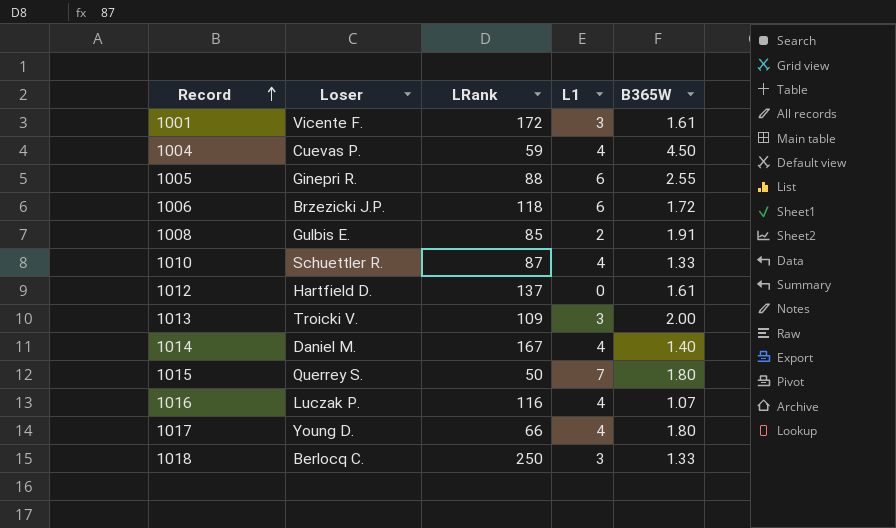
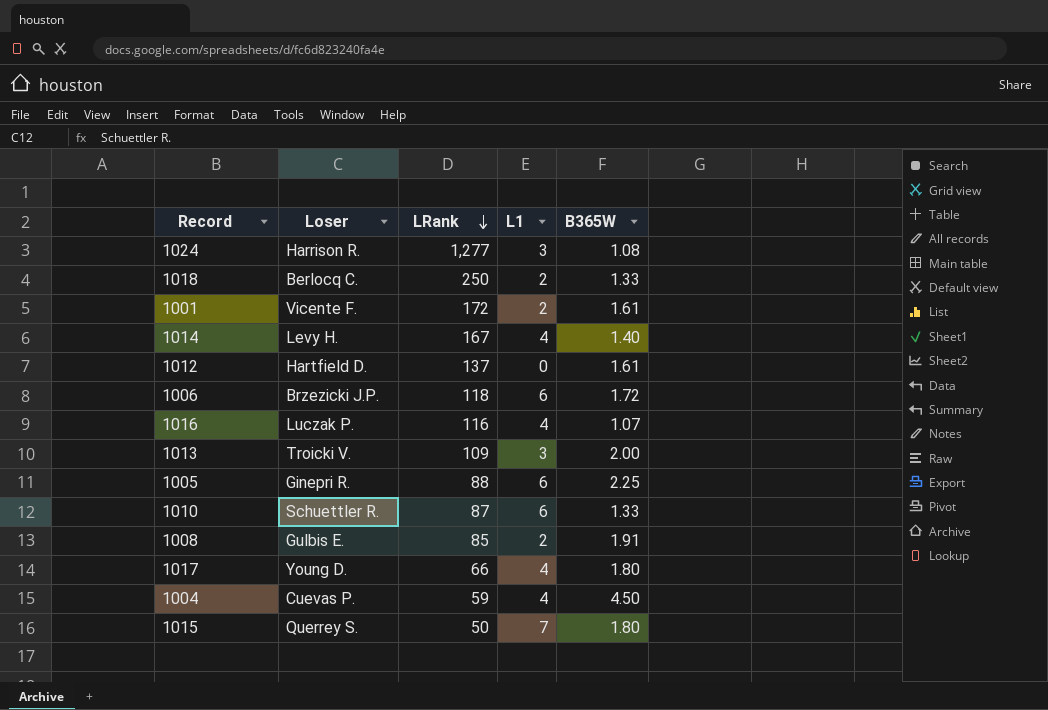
row order: Record ascending -> LRank descending
row 1024: none -> Harrison R. | 1,277 | 3 | 1.08
1018 | L1: 3 -> 2
1001 | L1: 3 -> 2
1014 | Loser: Daniel M. -> Levy H.
1005 | B365W: 2.55 -> 2.25
1010 | L1: 4 -> 6

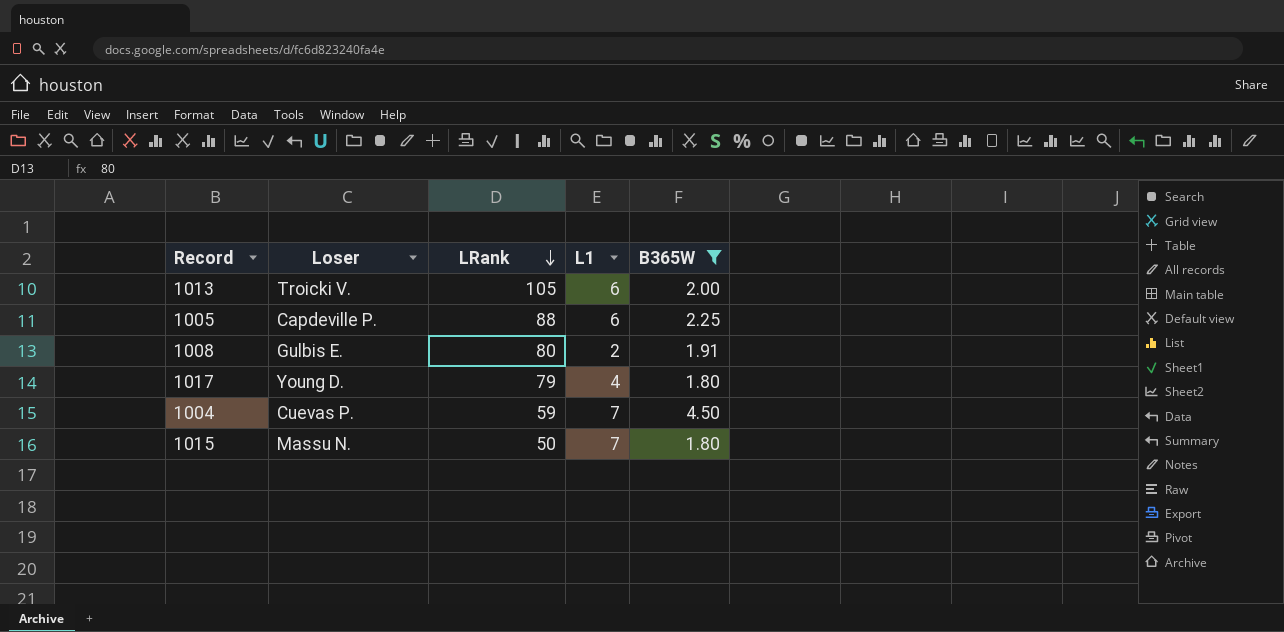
filter: none -> B365W >= 1.80
1013 | LRank: 109 -> 105
1013 | L1: 3 -> 6
1005 | Loser: Ginepri R. -> Capdeville P.
1008 | LRank: 85 -> 80
1017 | LRank: 66 -> 79
1004 | L1: 4 -> 7
1015 | Loser: Querrey S. -> Massu N.

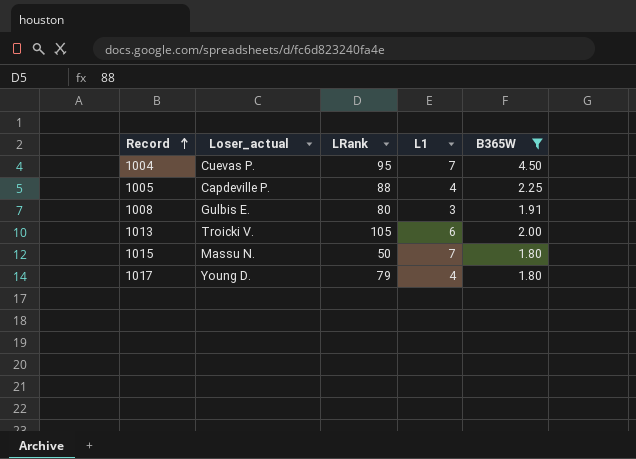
row order: LRank descending -> Record ascending
column name: Loser -> Loser_actual
1004 | LRank: 59 -> 95
1005 | L1: 6 -> 4
1008 | L1: 2 -> 3

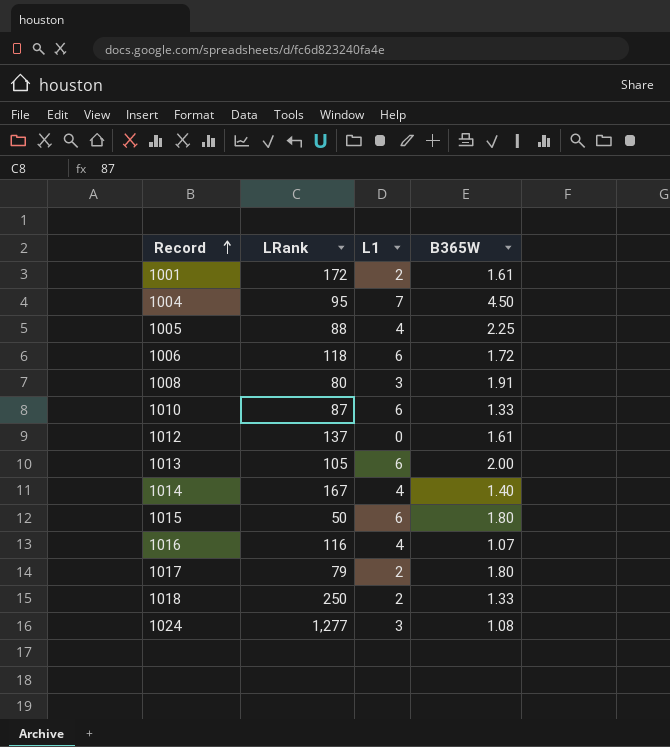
filter: B365W >= 1.80 -> none
column Loser_actual | position: 2 -> none
1015 | L1: 7 -> 6
1017 | L1: 4 -> 2

